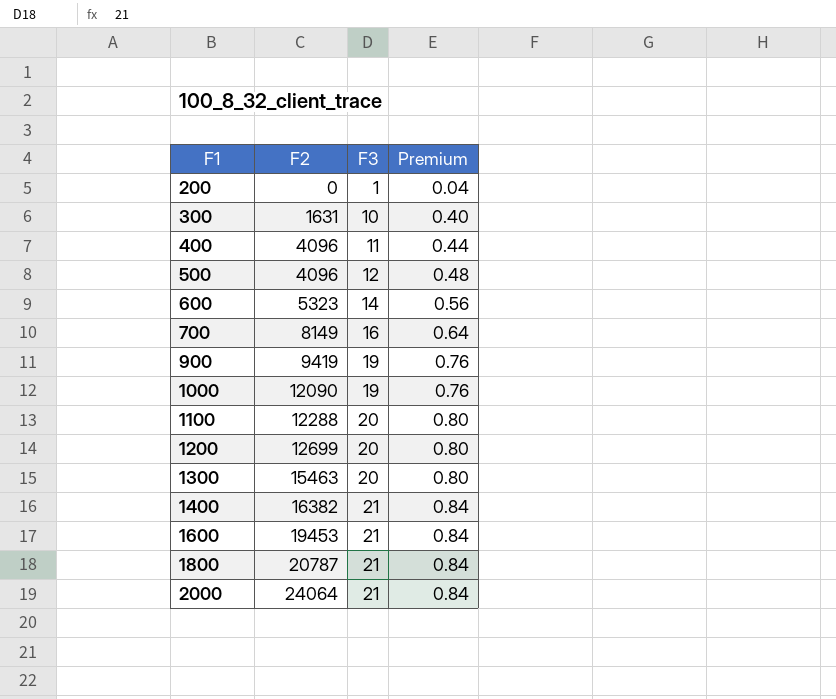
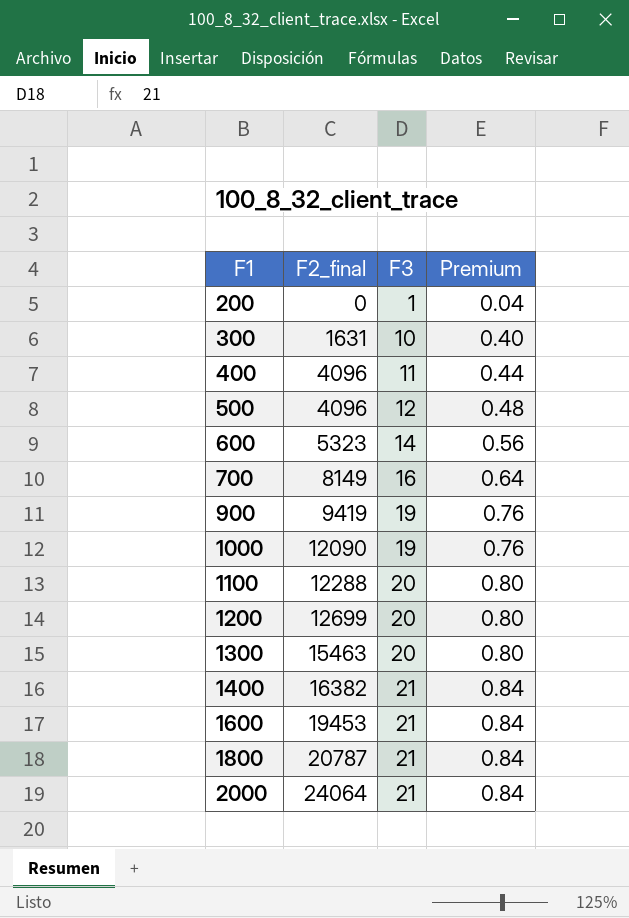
column name: F2 -> F2_final

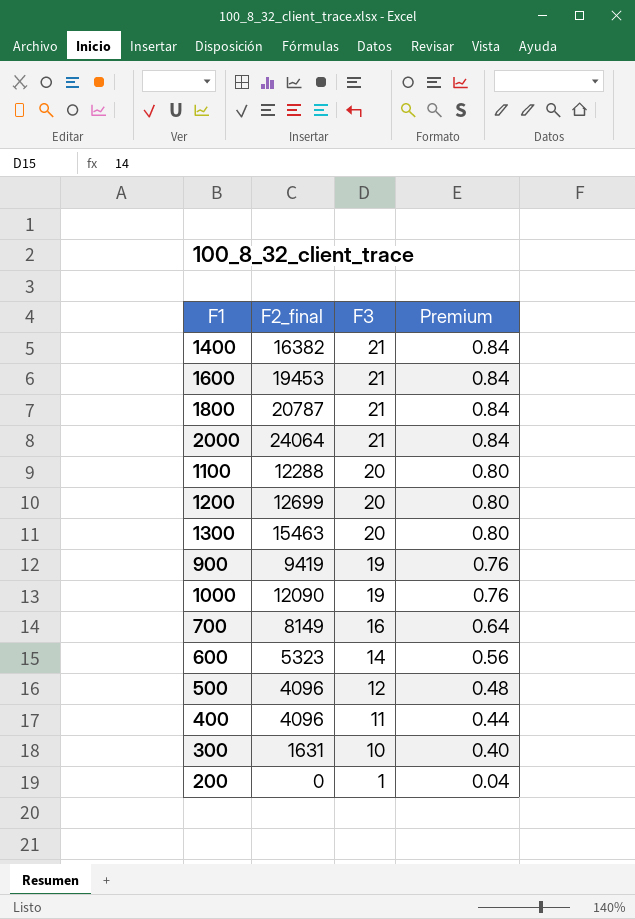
row order: F1 ascending -> F3 descending

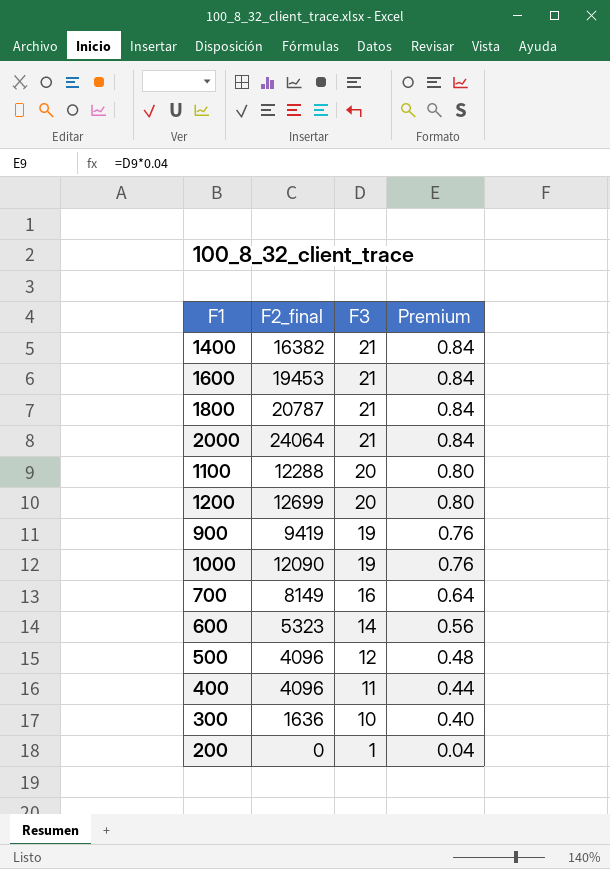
row 1300: 15463 | 20 | 0.80 -> none
300 | F2_final: 1631 -> 1636

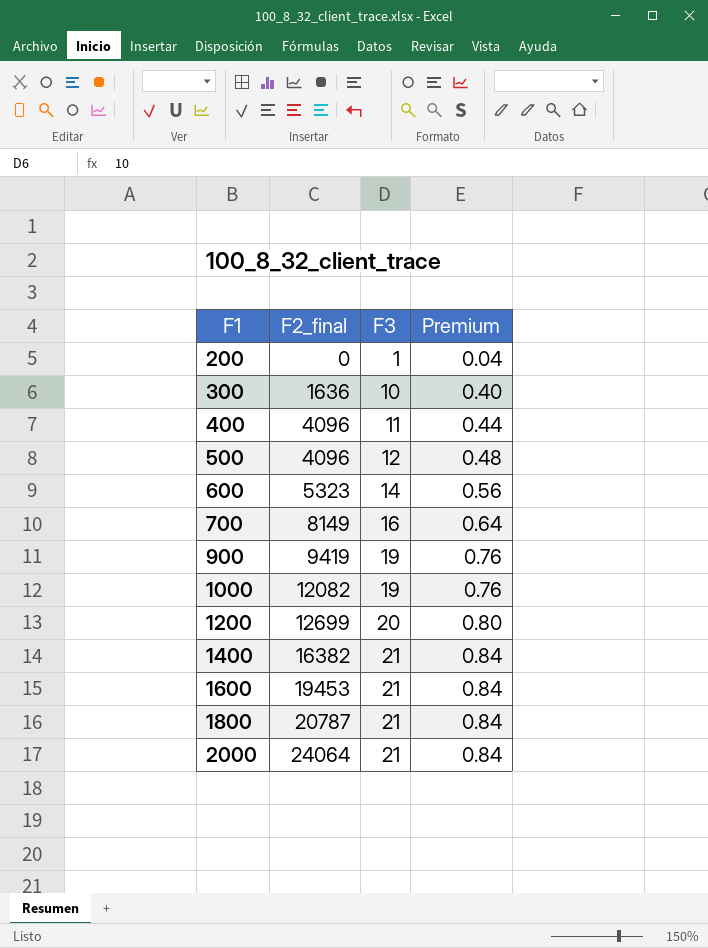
row order: F3 descending -> F1 ascending
row 1100: 12288 | 20 | 0.80 -> none
1000 | F2_final: 12090 -> 12082

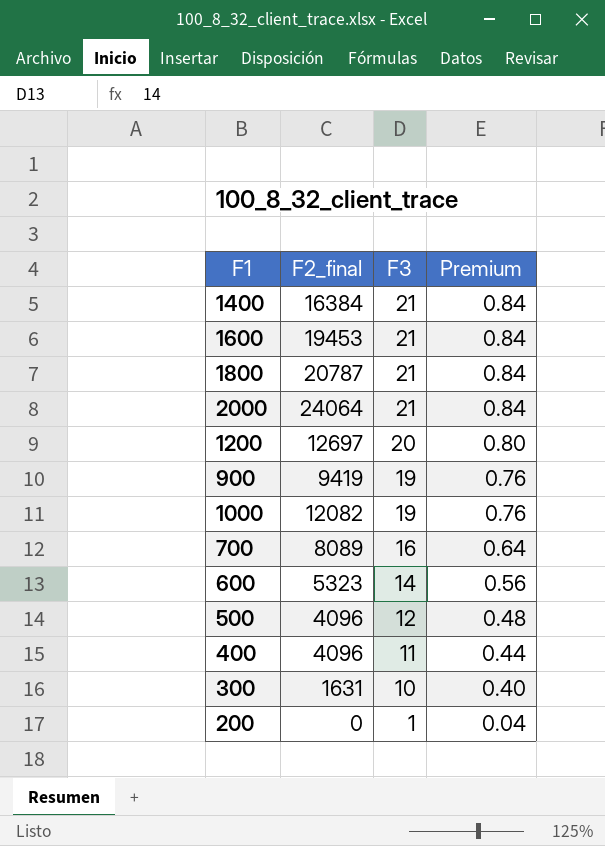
row order: F1 ascending -> F3 descending
1400 | F2_final: 16382 -> 16384
1200 | F2_final: 12699 -> 12697
700 | F2_final: 8149 -> 8089
300 | F2_final: 1636 -> 1631

